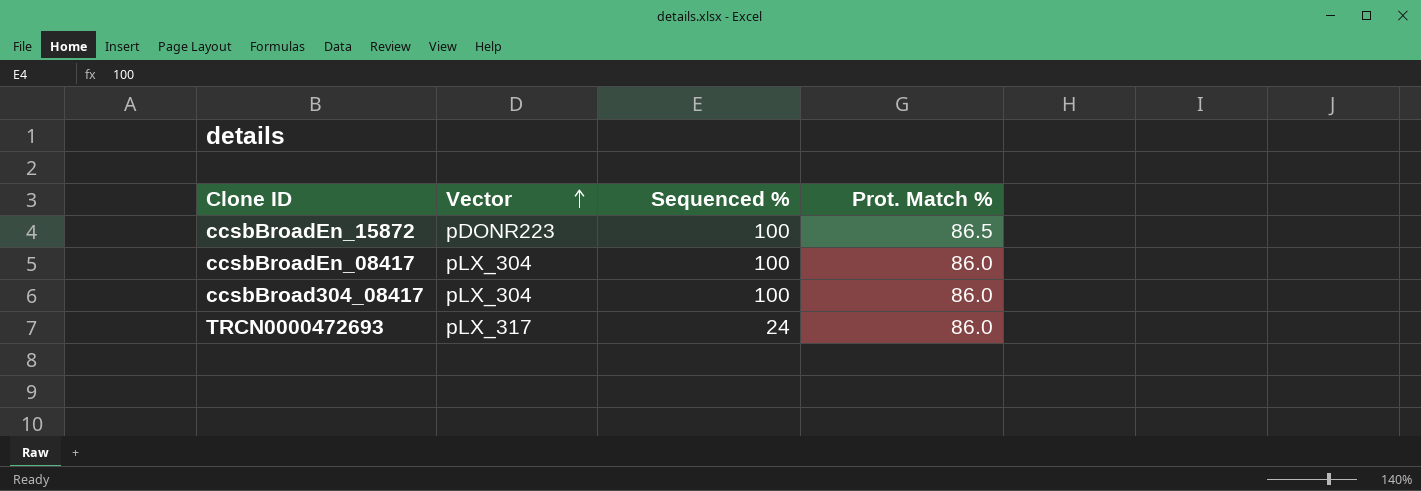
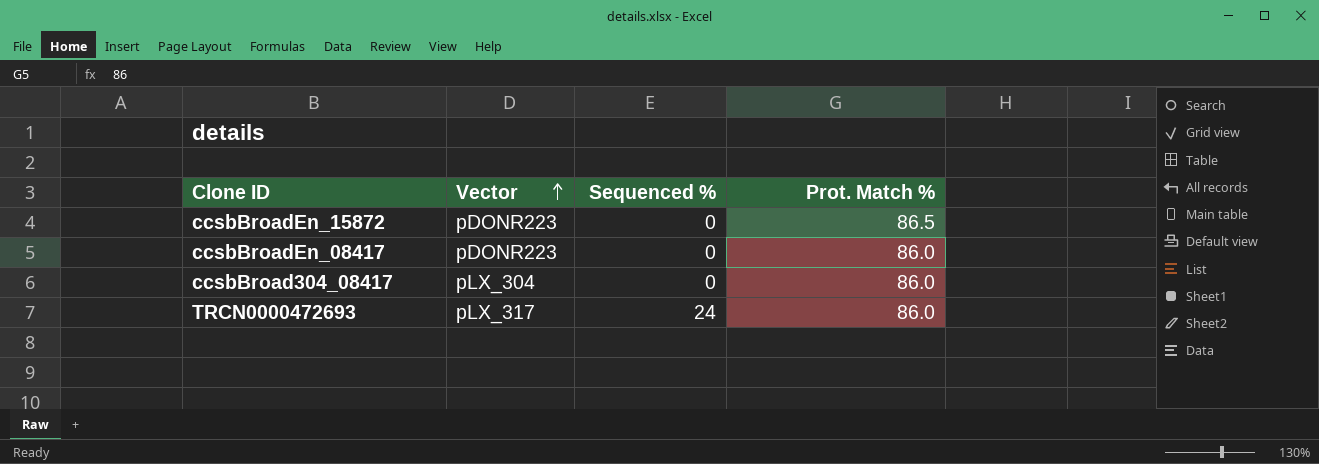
ccsbBroadEn_15872 | Sequenced %: 100 -> 0
ccsbBroadEn_08417 | Vector: pLX_304 -> pDONR223
ccsbBroadEn_08417 | Sequenced %: 100 -> 0
ccsbBroad304_08417 | Sequenced %: 100 -> 0

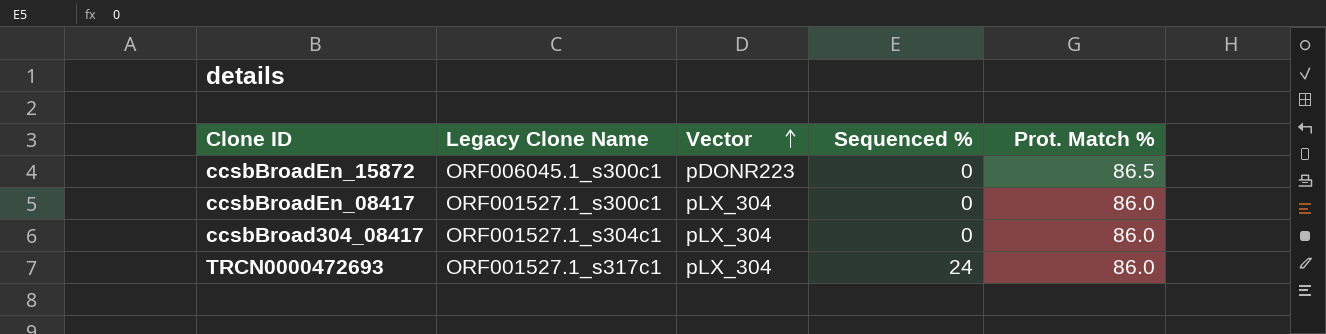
column Legacy Clone Name | position: none -> 2
ccsbBroadEn_08417 | Vector: pDONR223 -> pLX_304
TRCN0000472693 | Vector: pLX_317 -> pLX_304

